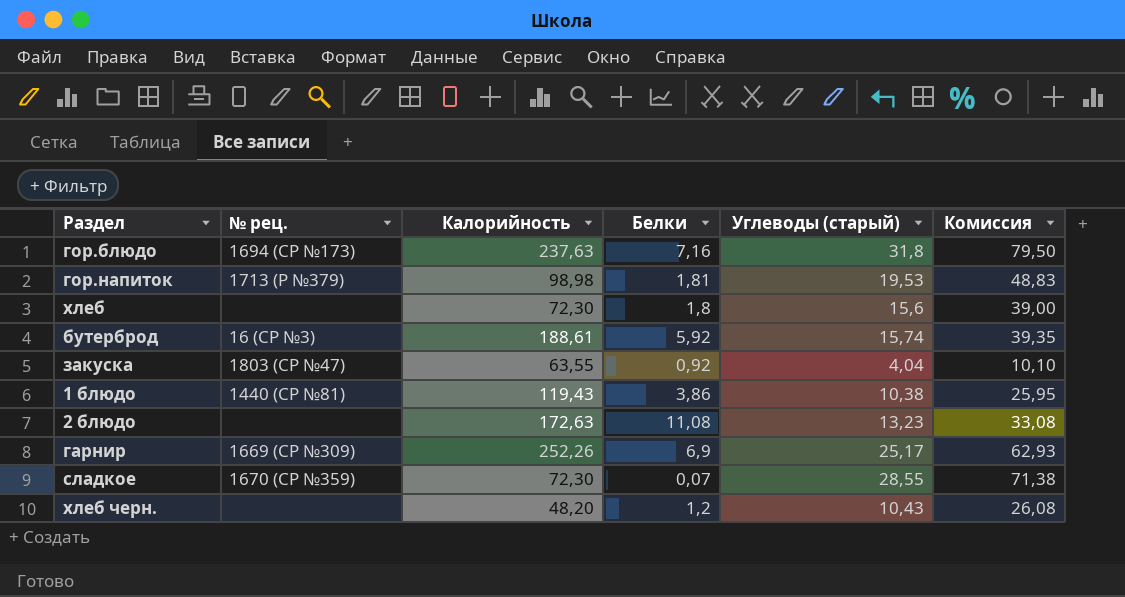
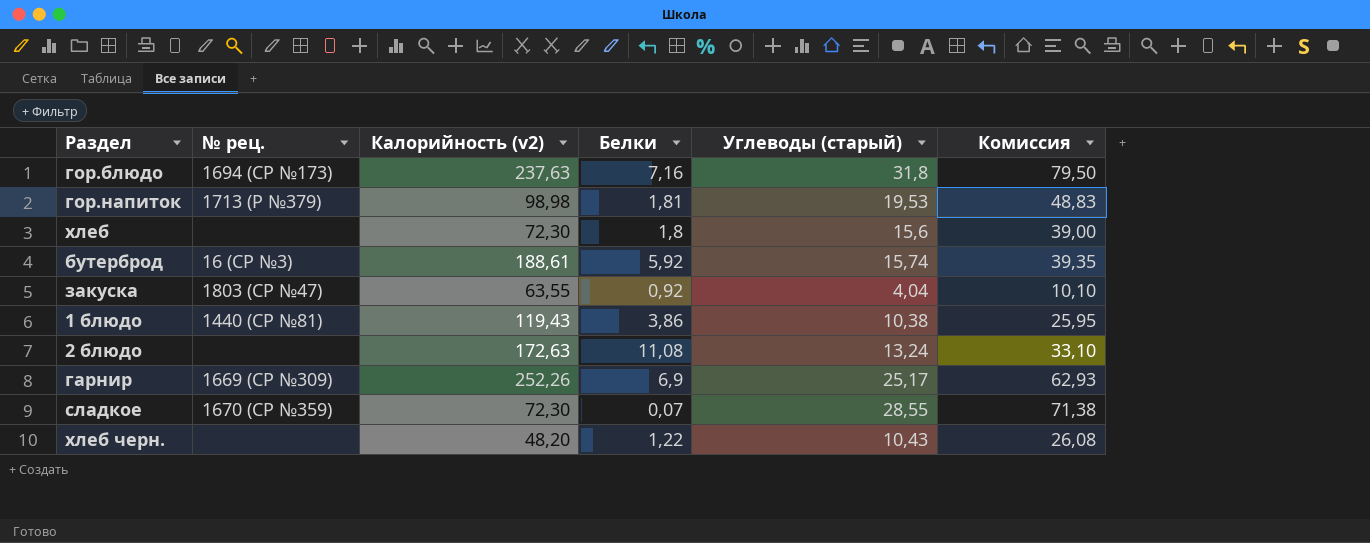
column name: Калорийность -> Калорийность (v2)
2 блюдо | Углеводы (старый): 13,23 -> 13,24
2 блюдо | Комиссия: 33,08 -> 33,10
хлеб черн. | Белки: 1,2 -> 1,22

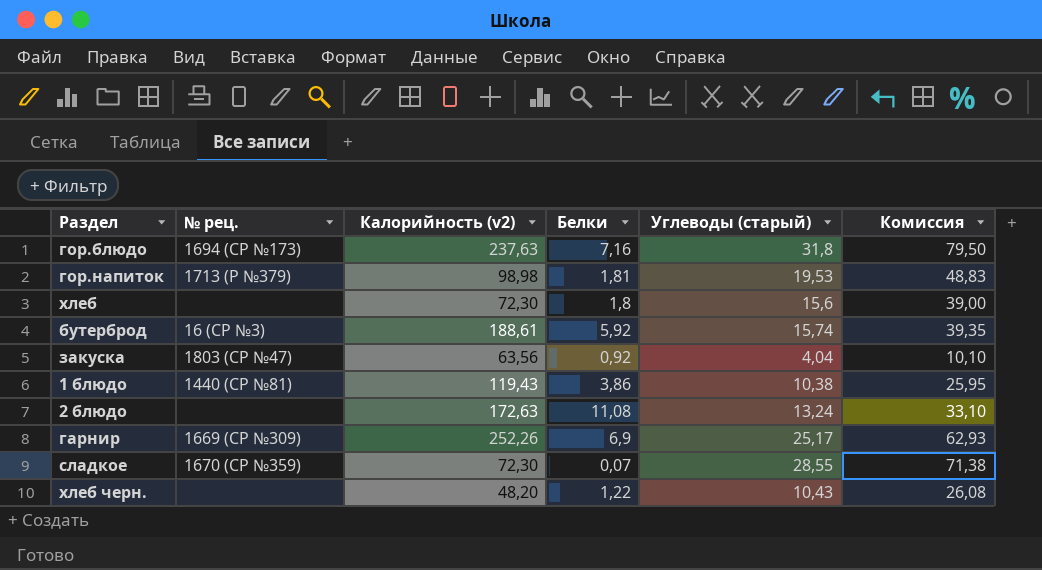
закуска | Калорийность (v2): 63,55 -> 63,56

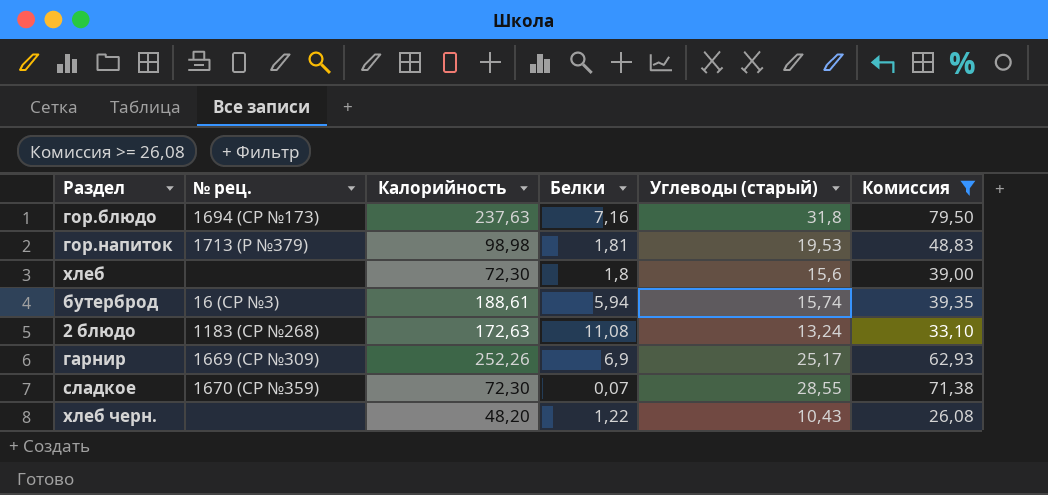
filter: none -> Комиссия >= 26,08
column name: Калорийность (v2) -> Калорийность
бутерброд | Белки: 5,92 -> 5,94
2 блюдо | № рец.: none -> 1183 (СР №268)

